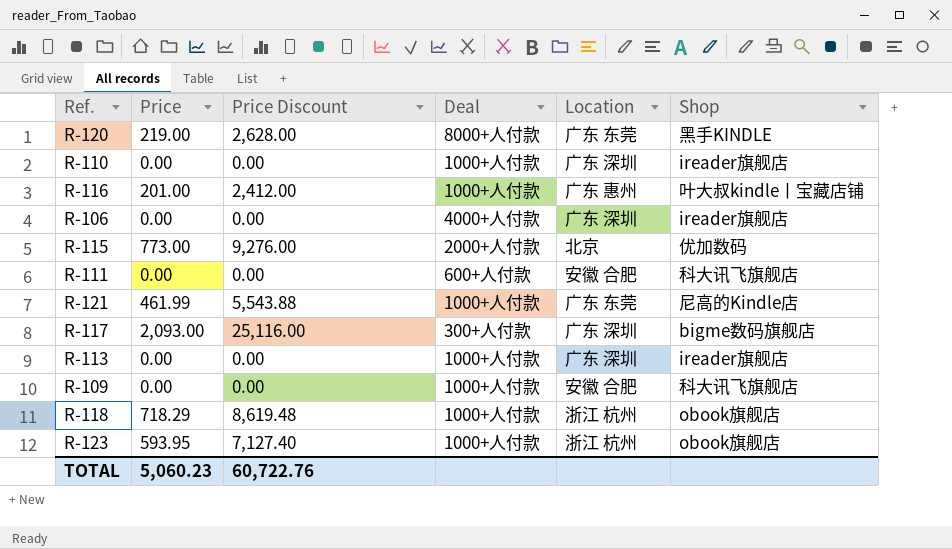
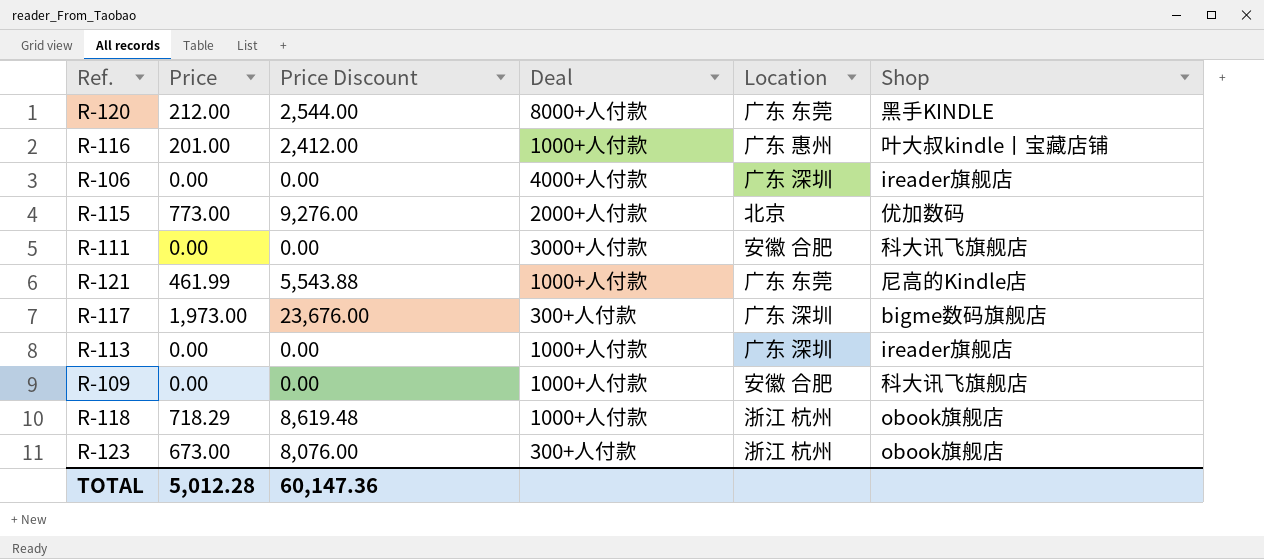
row R-110: 0.00 | 0.00 | 1000+人付款 | 广东 深圳 | ireader旗舰店 -> none
R-120 | Price: 219.00 -> 212.00
R-120 | Price Discount: 2,628.00 -> 2,544.00
R-111 | Deal: 600+人付款 -> 3000+人付款
R-117 | Price: 2,093.00 -> 1,973.00
R-117 | Price Discount: 25,116.00 -> 23,676.00
R-123 | Price: 593.95 -> 673.00
R-123 | Price Discount: 7,127.40 -> 8,076.00
R-123 | Deal: 1000+人付款 -> 300+人付款
TOTAL | Price: 5,060.23 -> 5,012.28
TOTAL | Price Discount: 60,722.76 -> 60,147.36

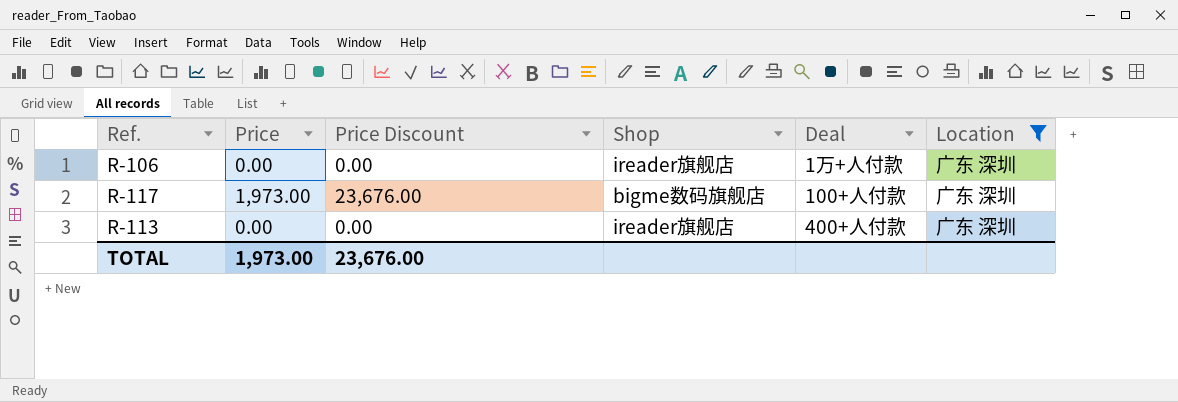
filter: none -> Location = 广东 深圳
column Shop | position: 6 -> 4
R-106 | Deal: 4000+人付款 -> 1万+人付款
R-117 | Deal: 300+人付款 -> 100+人付款
R-113 | Deal: 1000+人付款 -> 400+人付款
TOTAL | Price: 5,012.28 -> 1,973.00
TOTAL | Price Discount: 60,147.36 -> 23,676.00

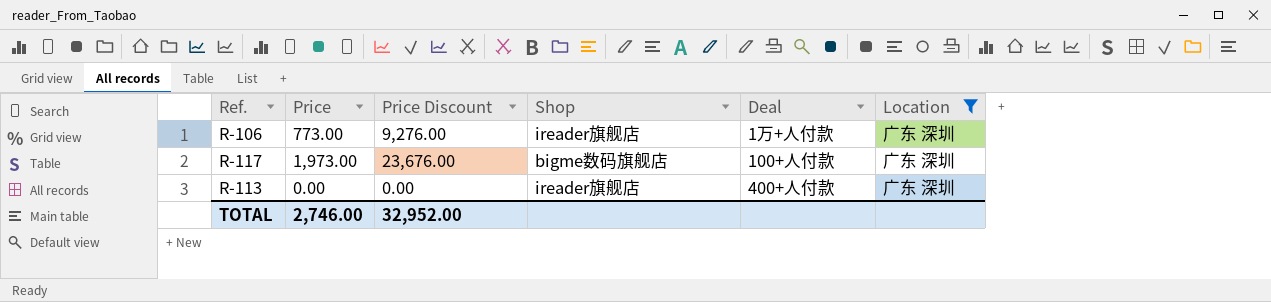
R-106 | Price: 0.00 -> 773.00
R-106 | Price Discount: 0.00 -> 9,276.00
TOTAL | Price: 1,973.00 -> 2,746.00
TOTAL | Price Discount: 23,676.00 -> 32,952.00

